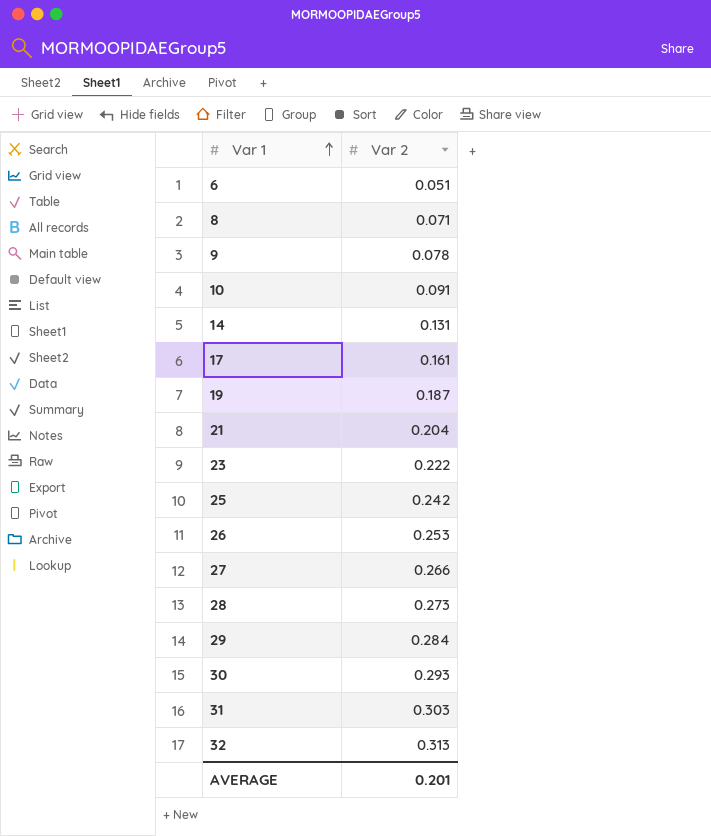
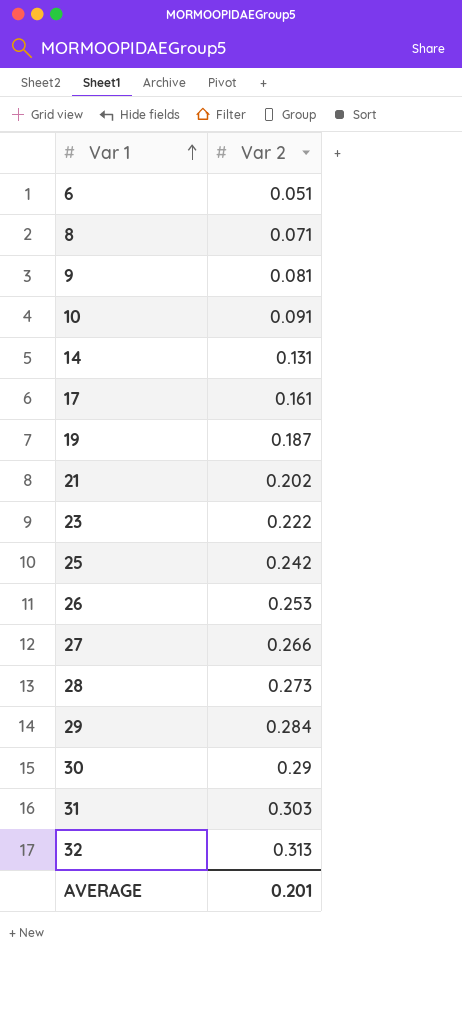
9 | Var 2: 0.078 -> 0.081
21 | Var 2: 0.204 -> 0.202
30 | Var 2: 0.293 -> 0.29

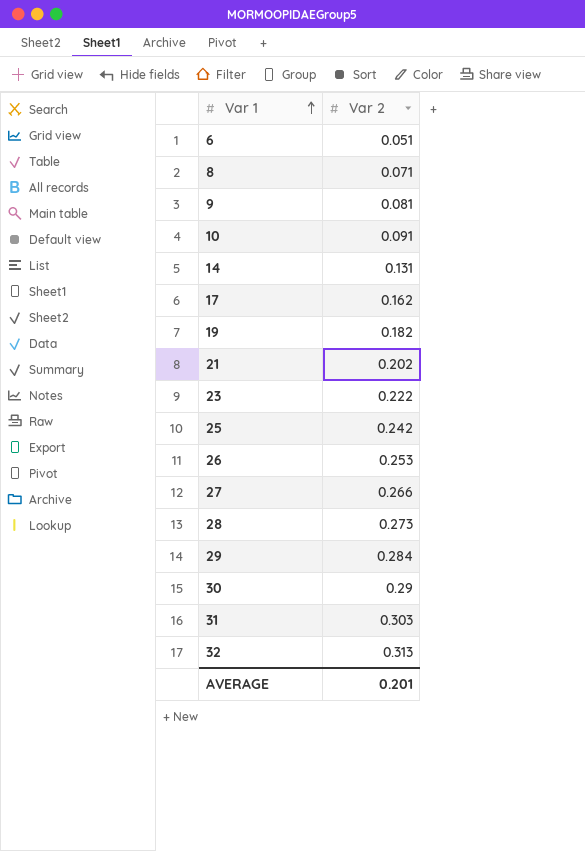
17 | Var 2: 0.161 -> 0.162
19 | Var 2: 0.187 -> 0.182

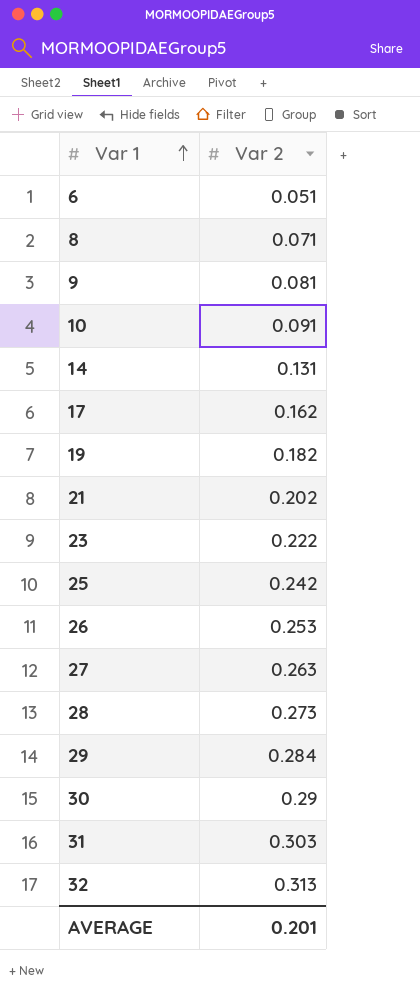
27 | Var 2: 0.266 -> 0.263

